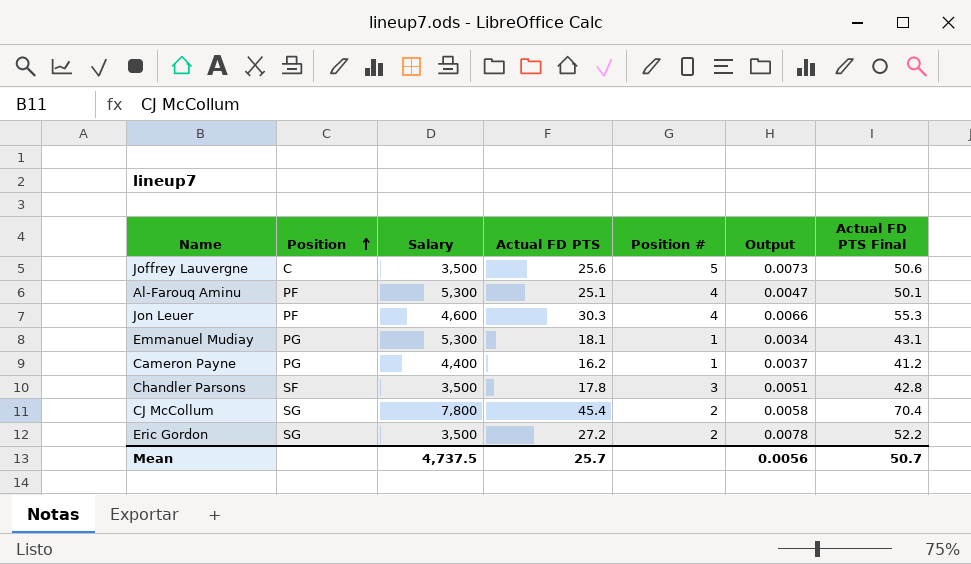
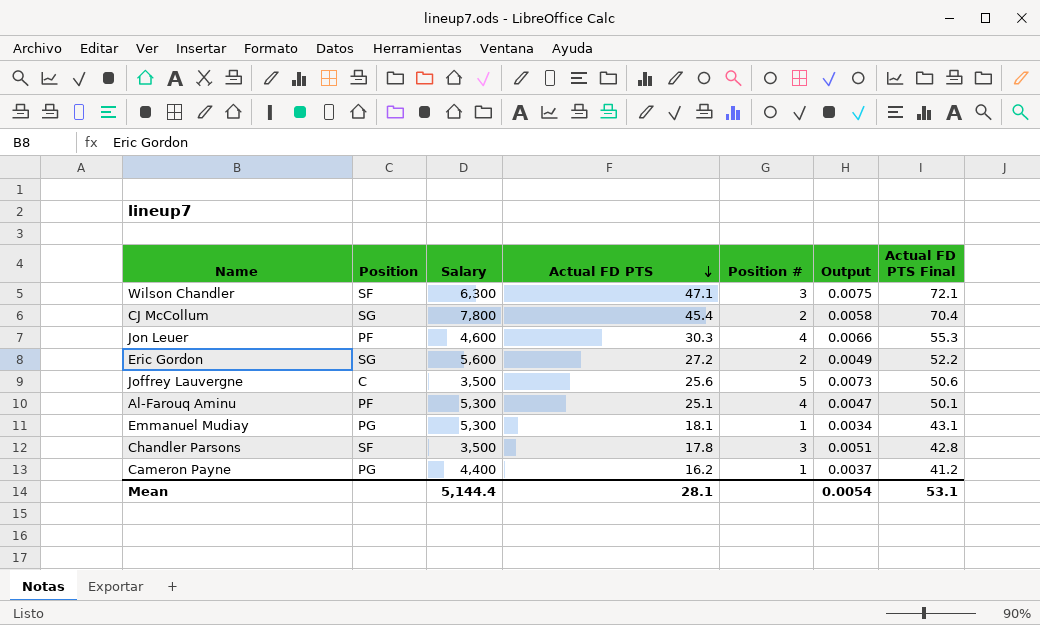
row order: Position ascending -> Actual FD PTS descending
row Wilson Chandler: none -> SF | 6,300 | 47.1 | 3 | 0.0075 | 72.1
Eric Gordon | Salary: 3,500 -> 5,600
Eric Gordon | Output: 0.0078 -> 0.0049
Mean | Salary: 4,737.5 -> 5,144.4
Mean | Actual FD PTS: 25.7 -> 28.1
Mean | Output: 0.0056 -> 0.0054
Mean | Actual FD PTS Final: 50.7 -> 53.1

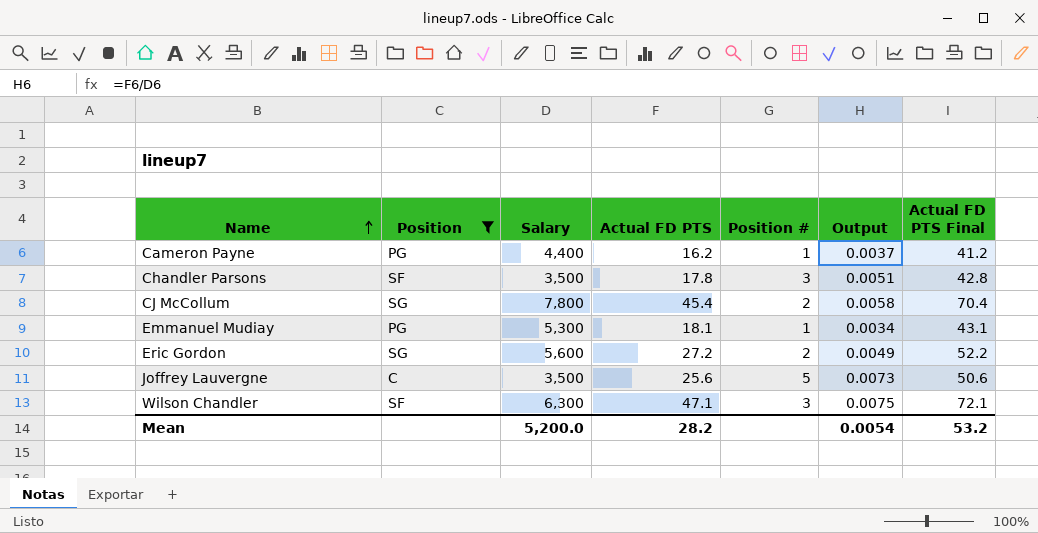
filter: none -> Position != PF
row order: Actual FD PTS descending -> Name ascending
Mean | Salary: 5,144.4 -> 5,200.0
Mean | Actual FD PTS: 28.1 -> 28.2
Mean | Actual FD PTS Final: 53.1 -> 53.2

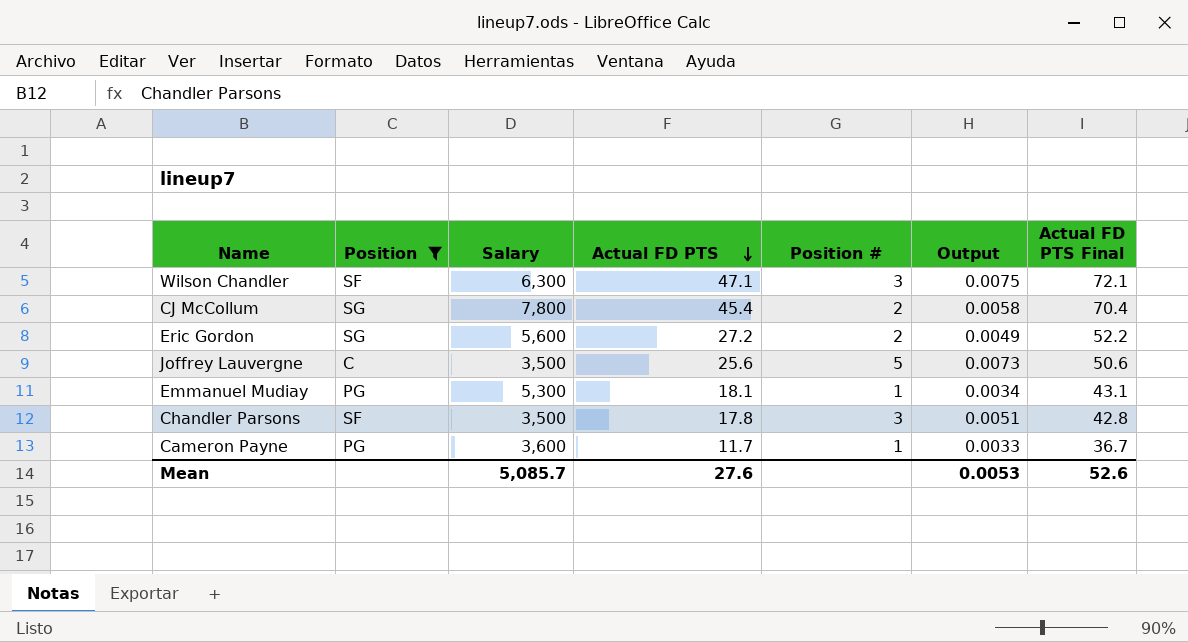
row order: Name ascending -> Actual FD PTS descending
Cameron Payne | Salary: 4,400 -> 3,600
Cameron Payne | Actual FD PTS: 16.2 -> 11.7
Cameron Payne | Output: 0.0037 -> 0.0033
Cameron Payne | Actual FD PTS Final: 41.2 -> 36.7
Mean | Salary: 5,200.0 -> 5,085.7
Mean | Actual FD PTS: 28.2 -> 27.6
Mean | Output: 0.0054 -> 0.0053
Mean | Actual FD PTS Final: 53.2 -> 52.6

